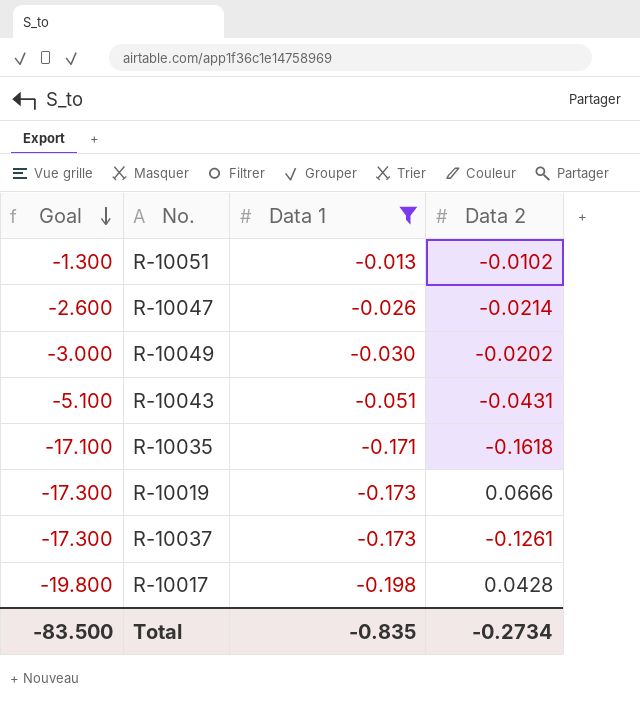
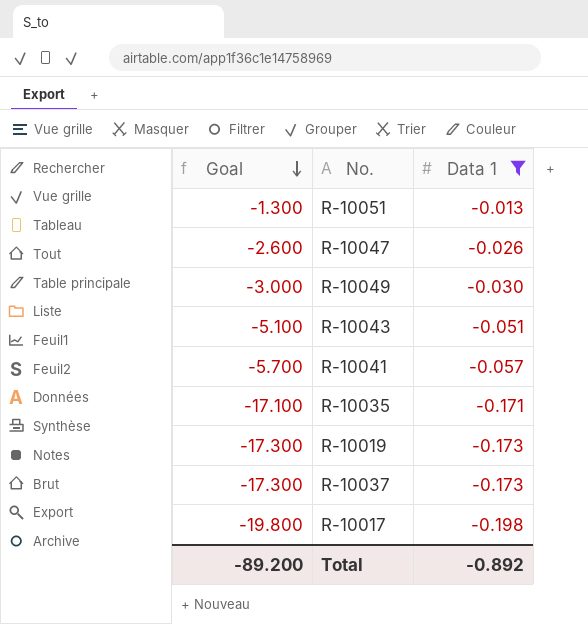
column Data 2 | position: 4 -> none
row R-10041: none -> -5.700 | -0.057
Total | Goal: -83.500 -> -89.200
Total | Data 1: -0.835 -> -0.892

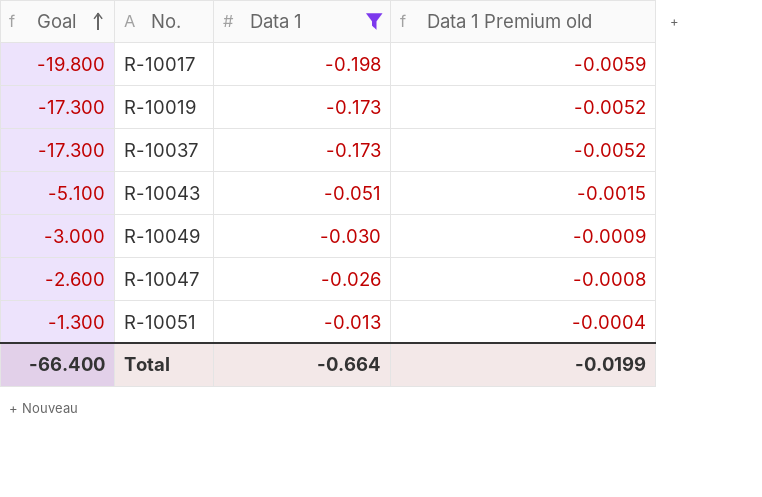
row order: Goal descending -> Goal ascending
column Data 1 Premium old | formula: none -> [Data 1] * 0.03
row R-10041: -5.700 | -0.057 -> none
row R-10035: -17.100 | -0.171 -> none
Total | Goal: -89.200 -> -66.400
Total | Data 1: -0.892 -> -0.664

